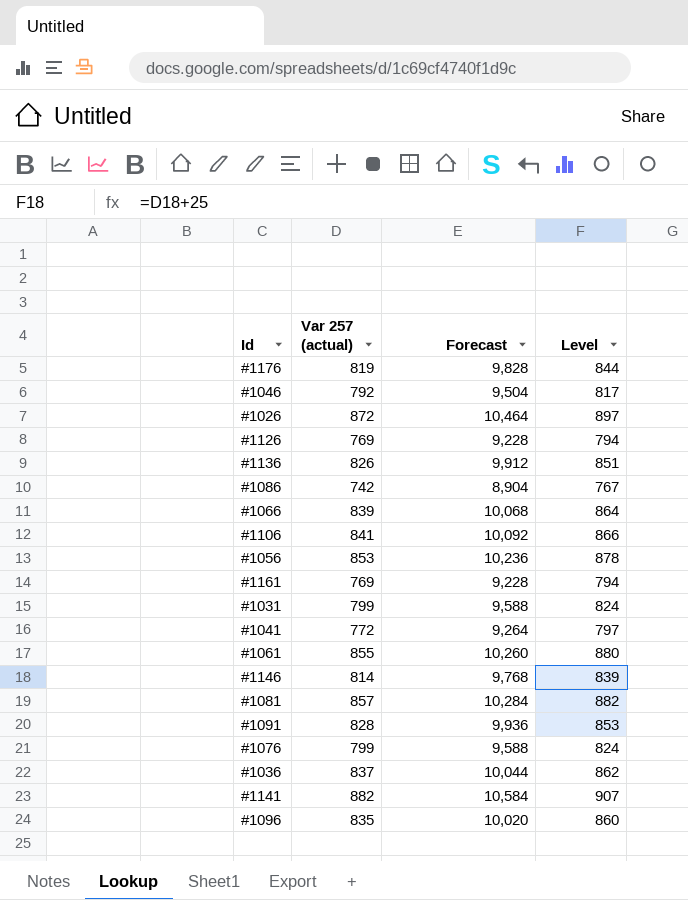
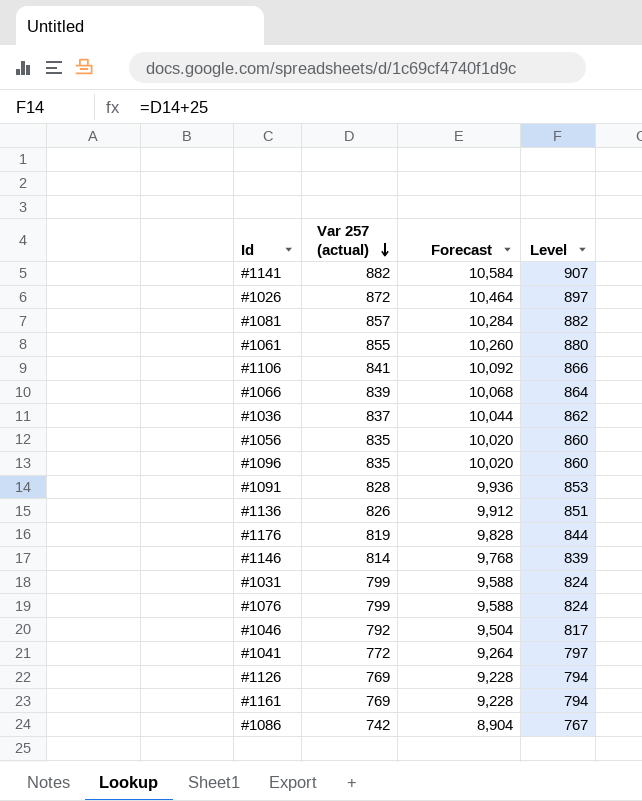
row order: none -> Var 257 (actual) descending
#1056 | Var 257 (actual): 853 -> 835
#1056 | Forecast: 10,236 -> 10,020
#1056 | Level: 878 -> 860

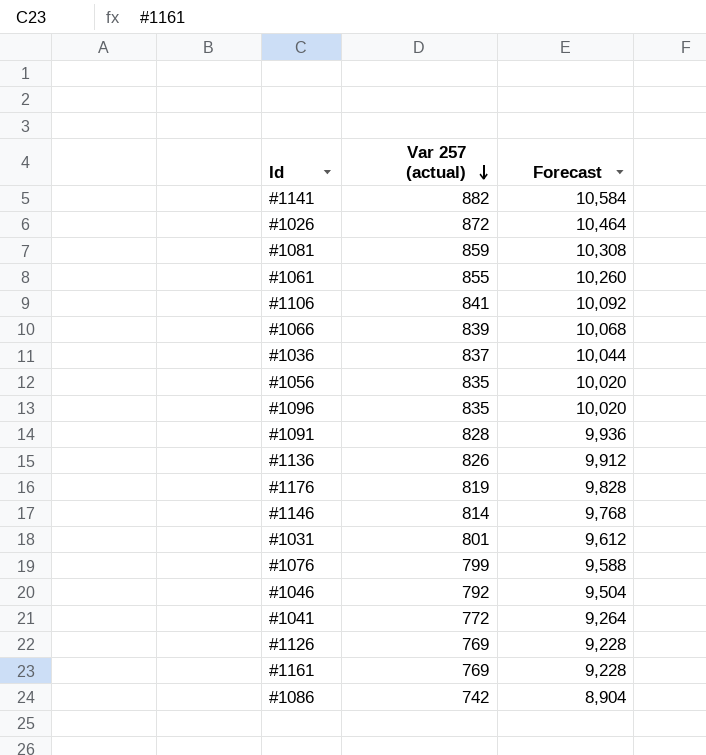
column Level | formula: [Var 257 (actual)] + 25 -> none
#1081 | Var 257 (actual): 857 -> 859
#1081 | Forecast: 10,284 -> 10,308
#1031 | Var 257 (actual): 799 -> 801
#1031 | Forecast: 9,588 -> 9,612

